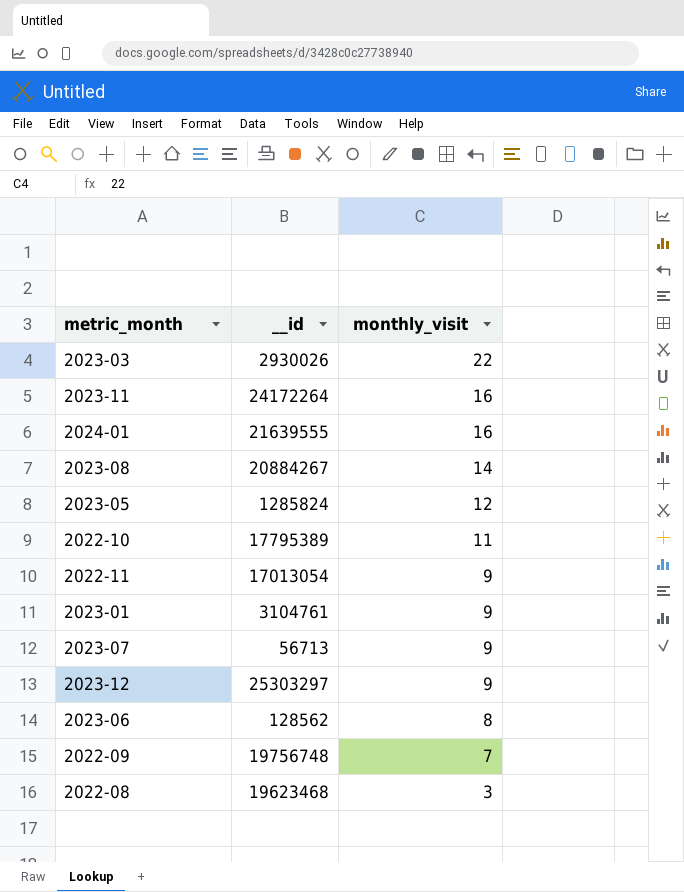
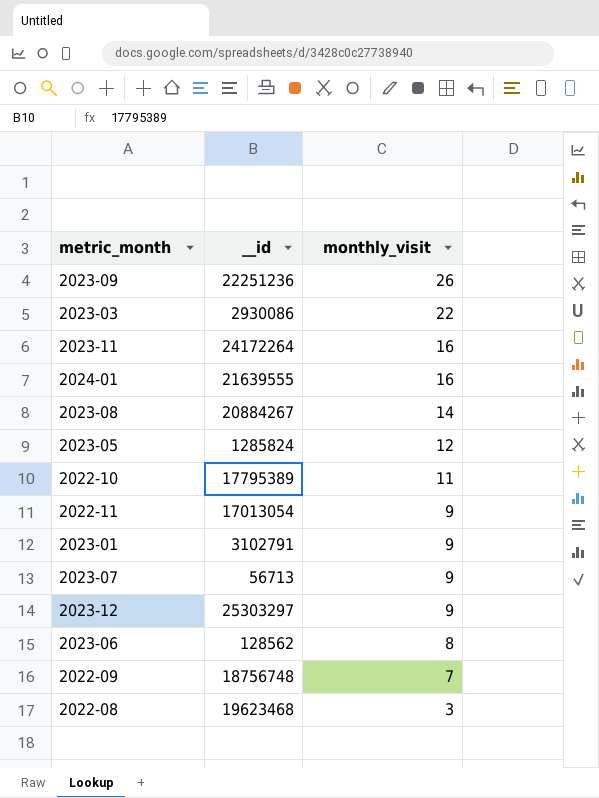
row 2023-09: none -> 22251236 | 26
2023-03 | __id: 2930026 -> 2930086
2023-01 | __id: 3104761 -> 3102791
2022-09 | __id: 19756748 -> 18756748

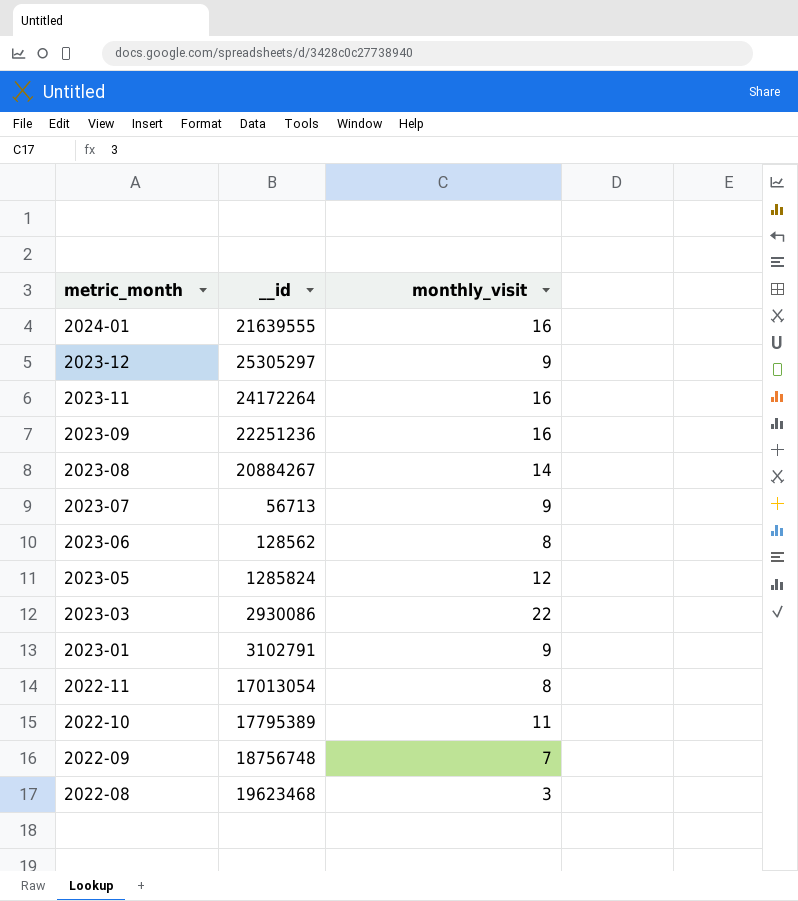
row order: monthly_visit descending -> metric_month descending
2023-12 | __id: 25303297 -> 25305297
2023-09 | monthly_visit: 26 -> 16
2022-11 | monthly_visit: 9 -> 8

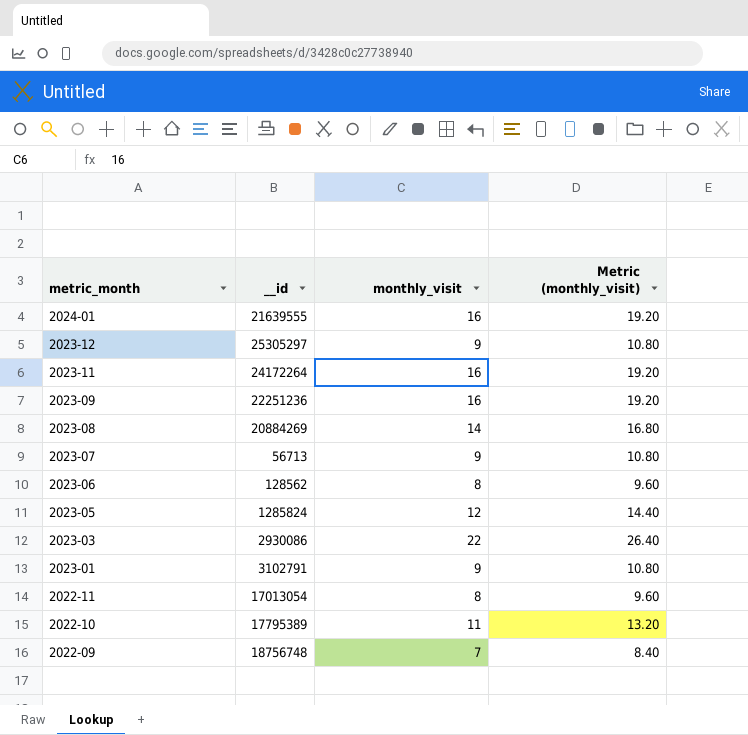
column Metric (monthly_visit) | formula: none -> [monthly_visit] * 1.2
row 2022-08: 19623468 | 3 -> none
2023-08 | __id: 20884267 -> 20884269

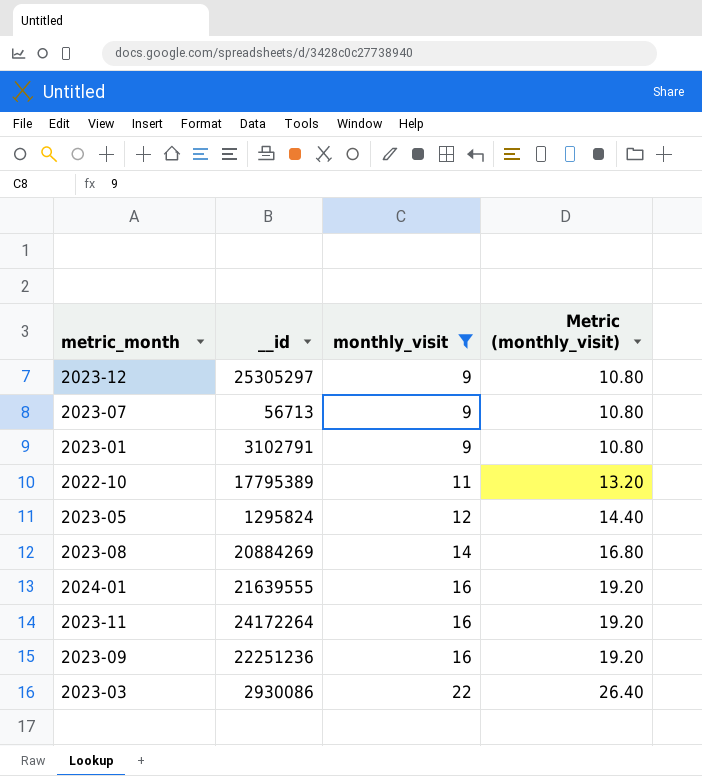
filter: none -> monthly_visit >= 9
row order: metric_month descending -> monthly_visit ascending
2023-05 | __id: 1285824 -> 1295824

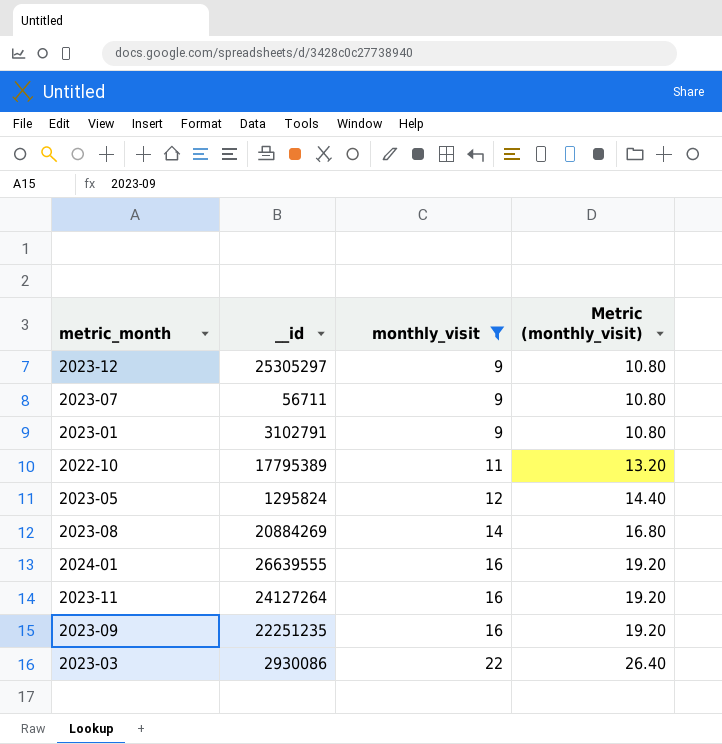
2023-07 | __id: 56713 -> 56711
2024-01 | __id: 21639555 -> 26639555
2023-11 | __id: 24172264 -> 24127264
2023-09 | __id: 22251236 -> 22251235

